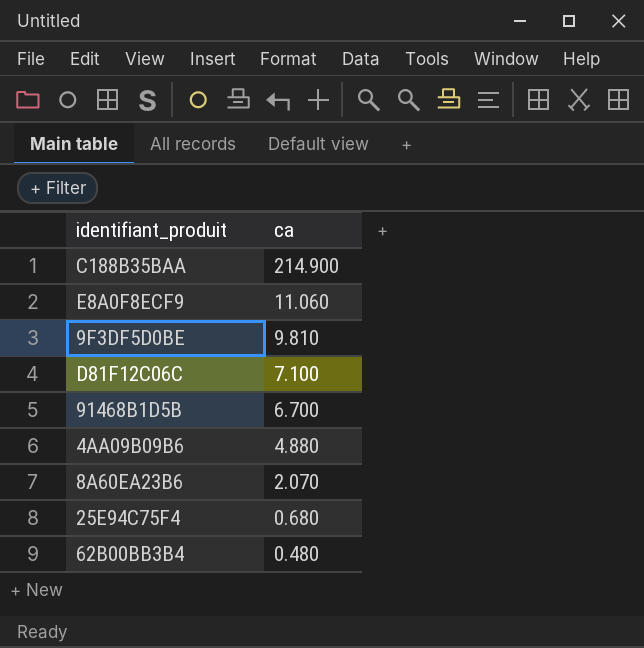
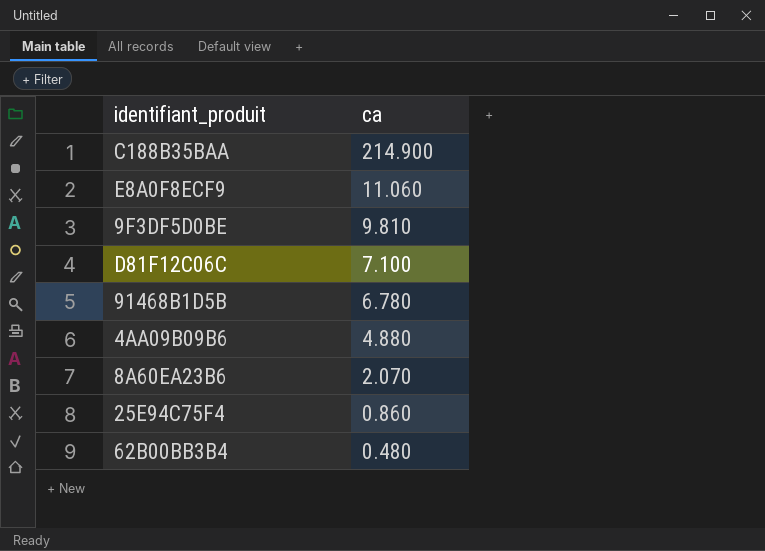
91468B1D5B | ca: 6.700 -> 6.780
25E94C75F4 | ca: 0.680 -> 0.860

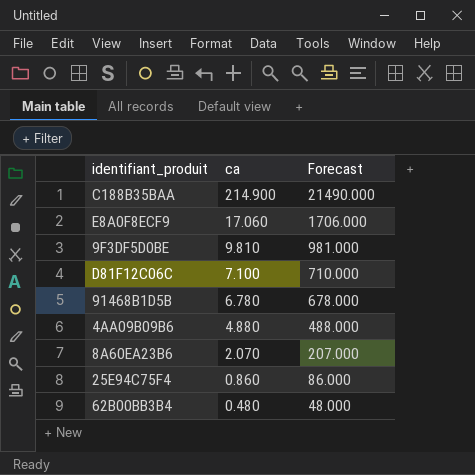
column Forecast | formula: none -> [ca] * 100
E8A0F8ECF9 | ca: 11.060 -> 17.060

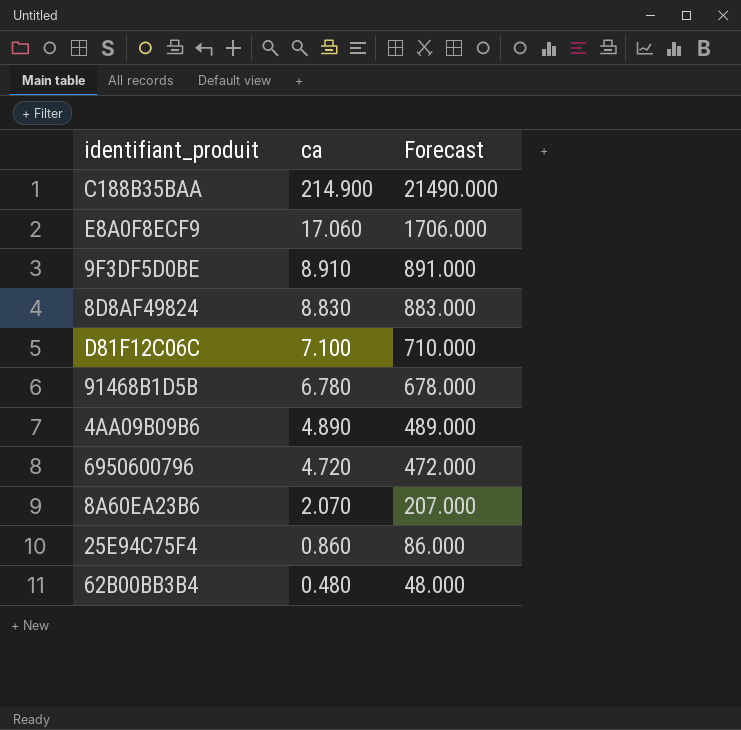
9F3DF5D0BE | ca: 9.810 -> 8.910
9F3DF5D0BE | Forecast: 981.000 -> 891.000
row 8D8AF49824: none -> 8.830 | 883.000
4AA09B09B6 | ca: 4.880 -> 4.890
4AA09B09B6 | Forecast: 488.000 -> 489.000
row 6950600796: none -> 4.720 | 472.000

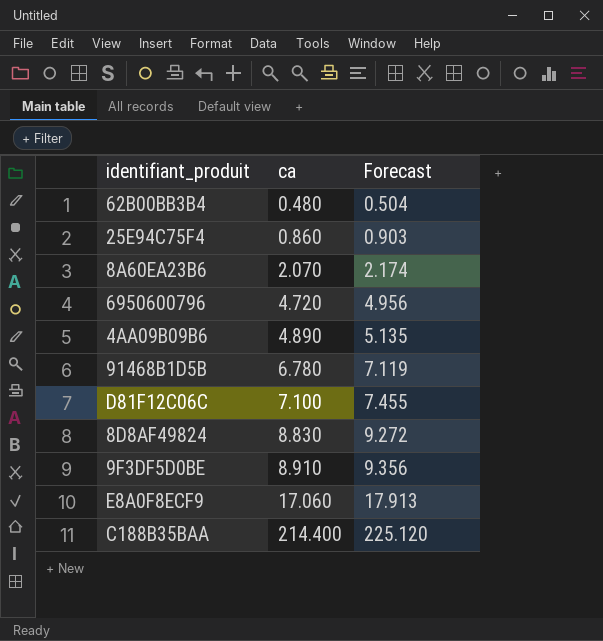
row order: ca descending -> ca ascending
column Forecast | formula: [ca] * 100 -> [ca] * 1.05
C188B35BAA | ca: 214.900 -> 214.400

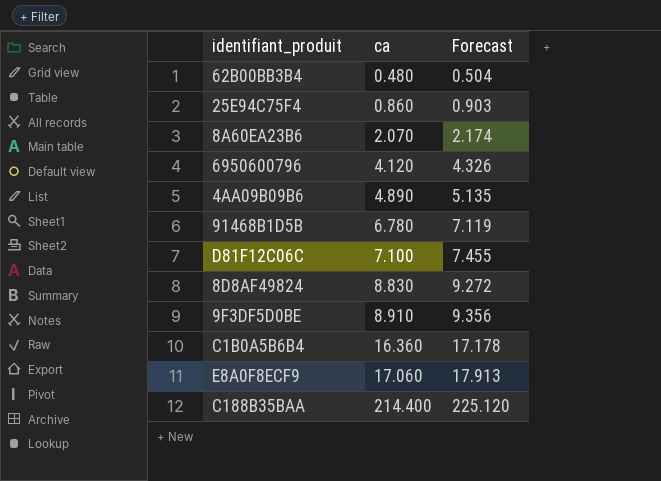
6950600796 | ca: 4.720 -> 4.120
6950600796 | Forecast: 4.956 -> 4.326
row C1B0A5B6B4: none -> 16.360 | 17.178

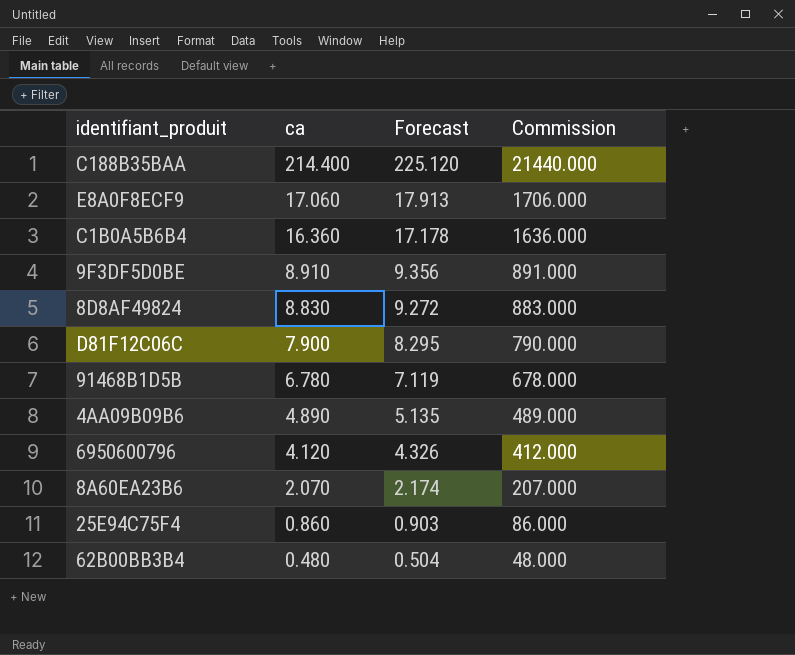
row order: ca ascending -> ca descending
column Commission | formula: none -> [ca] * 100
D81F12C06C | ca: 7.100 -> 7.900
D81F12C06C | Forecast: 7.455 -> 8.295

